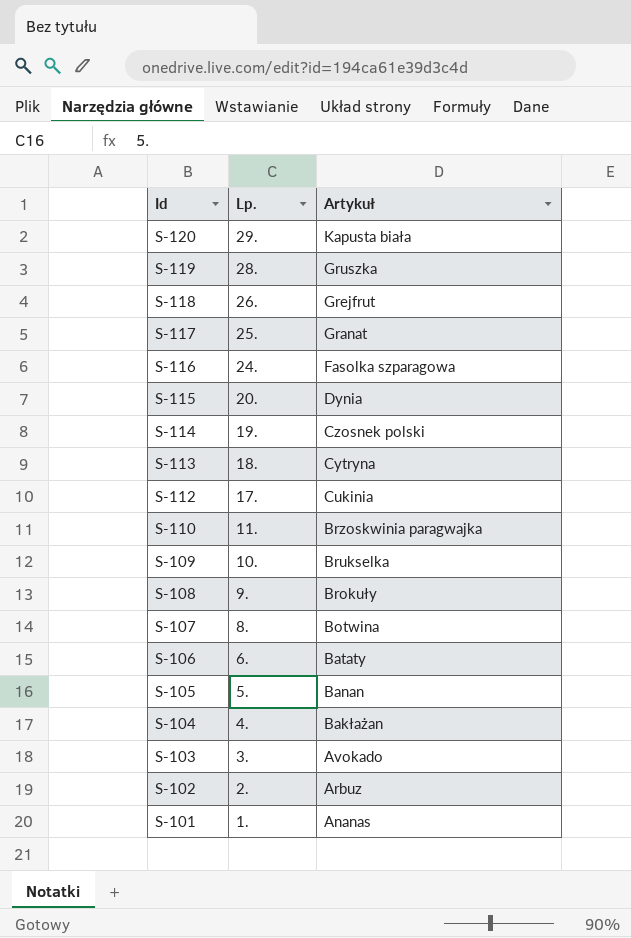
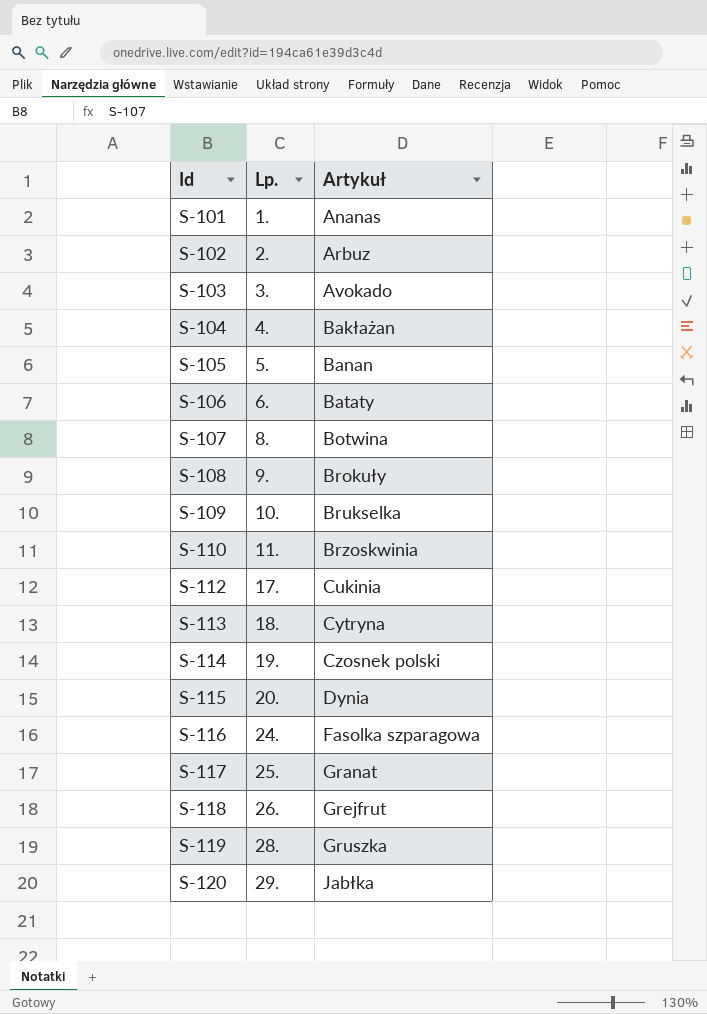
row order: Id descending -> Id ascending
S-110 | Artykuł: Brzoskwinia paragwajka -> Brzoskwinia
S-120 | Artykuł: Kapusta biała -> Jabłka

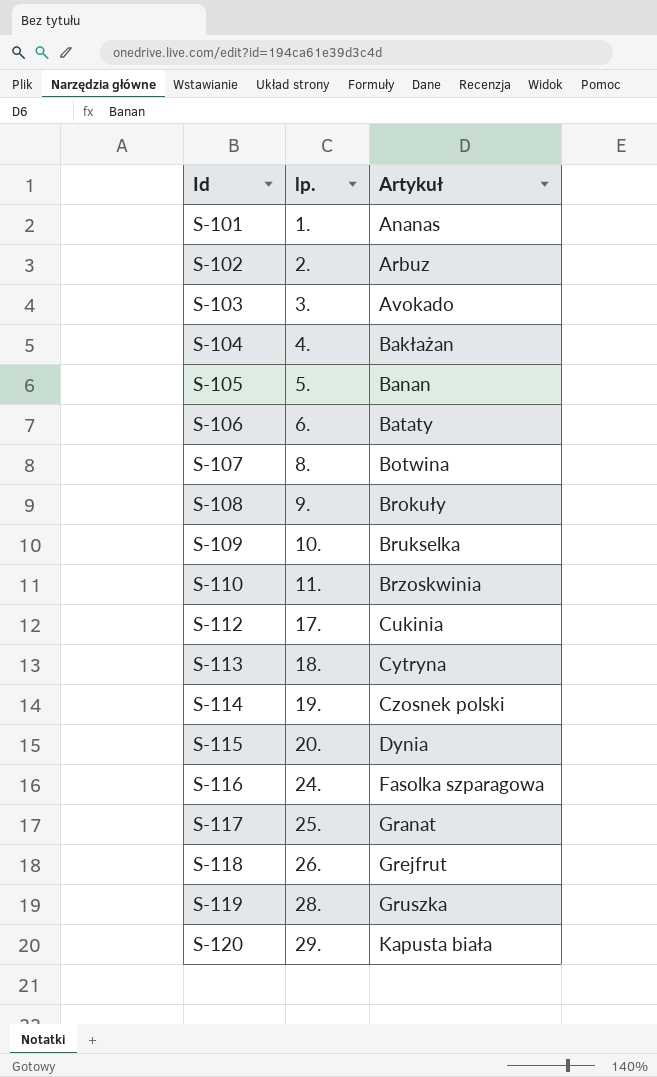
column name: Lp. -> lp.
S-120 | Artykuł: Jabłka -> Kapusta biała

